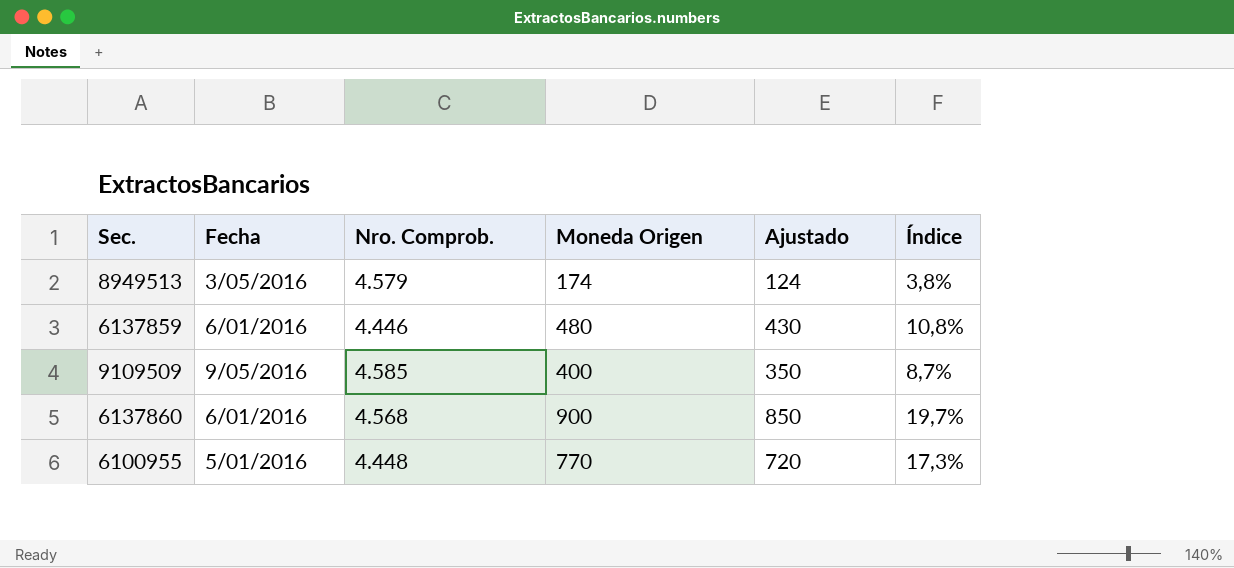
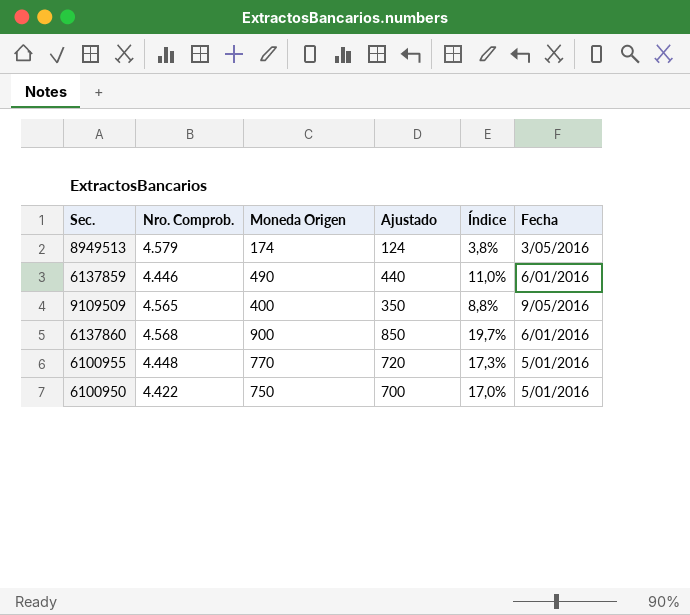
column Fecha | position: 2 -> 6
6137859 | Moneda Origen: 480 -> 490
6137859 | Ajustado: 430 -> 440
6137859 | Índice: 10,8% -> 11,0%
9109509 | Nro. Comprob.: 4.585 -> 4.565
9109509 | Índice: 8,7% -> 8,8%
row 6100950: none -> 4.422 | 750 | 700 | 17,0% | 5/01/2016

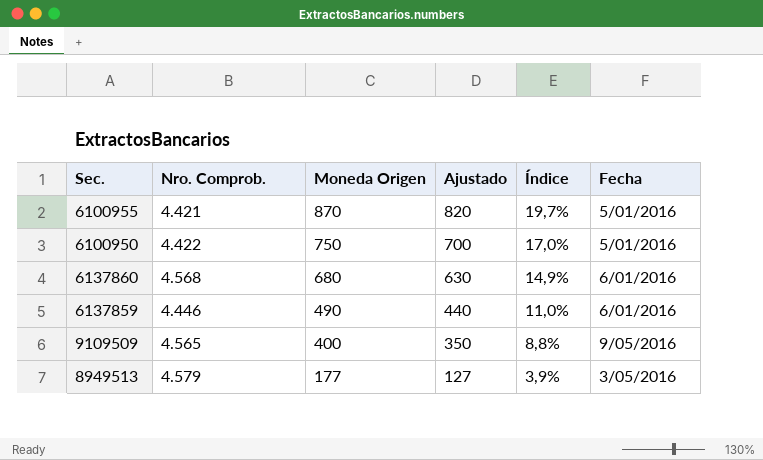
row order: none -> Moneda Origen descending
6100955 | Nro. Comprob.: 4.448 -> 4.421
6100955 | Moneda Origen: 770 -> 870
6100955 | Ajustado: 720 -> 820
6100955 | Índice: 17,3% -> 19,7%
6137860 | Moneda Origen: 900 -> 680
6137860 | Ajustado: 850 -> 630
6137860 | Índice: 19,7% -> 14,9%
8949513 | Moneda Origen: 174 -> 177
8949513 | Ajustado: 124 -> 127
8949513 | Índice: 3,8% -> 3,9%

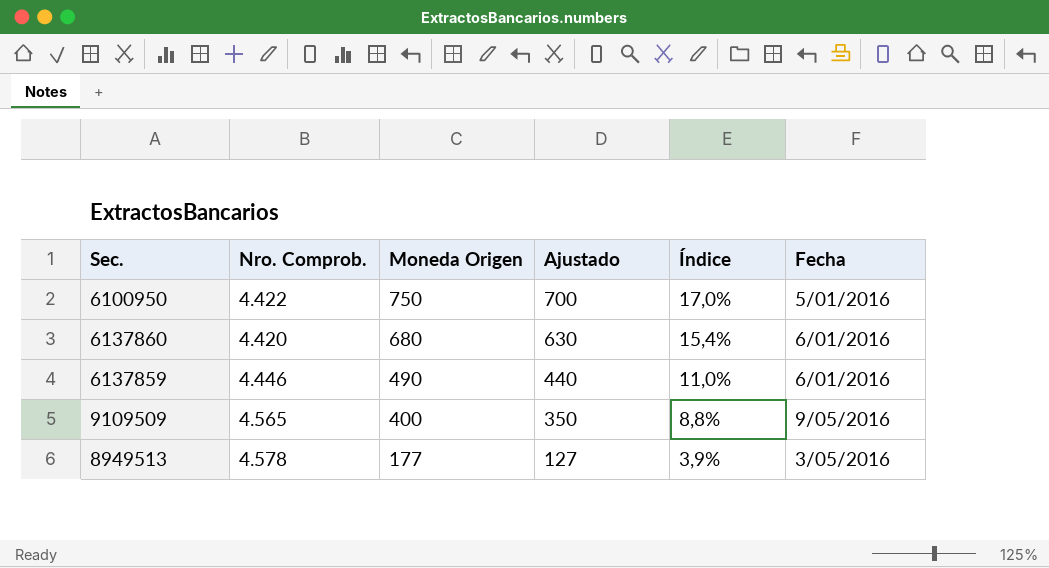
row 6100955: 4.421 | 870 | 820 | 19,7% | 5/01/2016 -> none
6137860 | Nro. Comprob.: 4.568 -> 4.420
6137860 | Índice: 14,9% -> 15,4%
8949513 | Nro. Comprob.: 4.579 -> 4.578

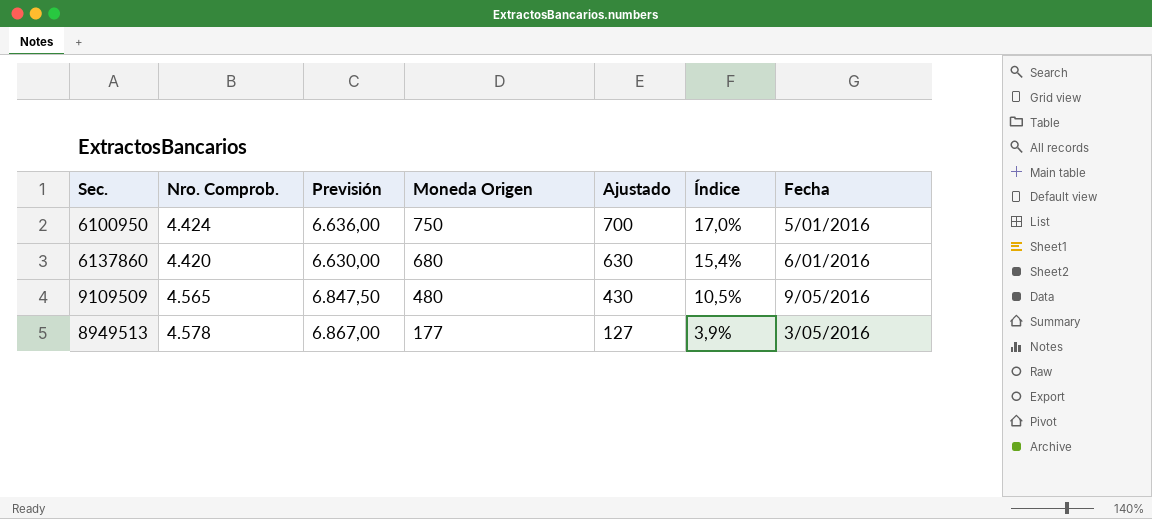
column Previsión | formula: none -> [Nro. Comprob.] * 1,5
row 6137859: 4.446 | 490 | 440 | 11,0% | 6/01/2016 -> none
6100950 | Nro. Comprob.: 4.422 -> 4.424
9109509 | Moneda Origen: 400 -> 480
9109509 | Ajustado: 350 -> 430
9109509 | Índice: 8,8% -> 10,5%

